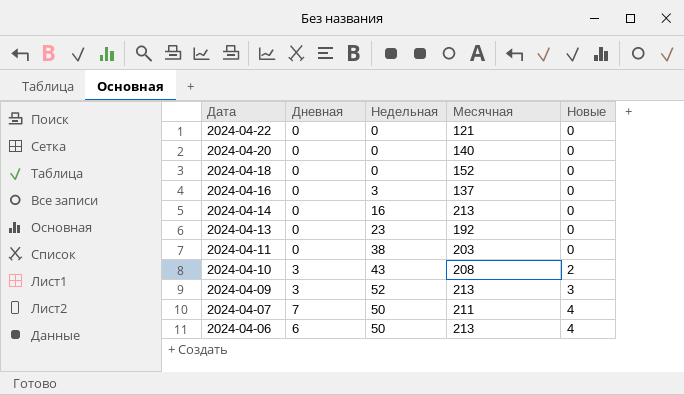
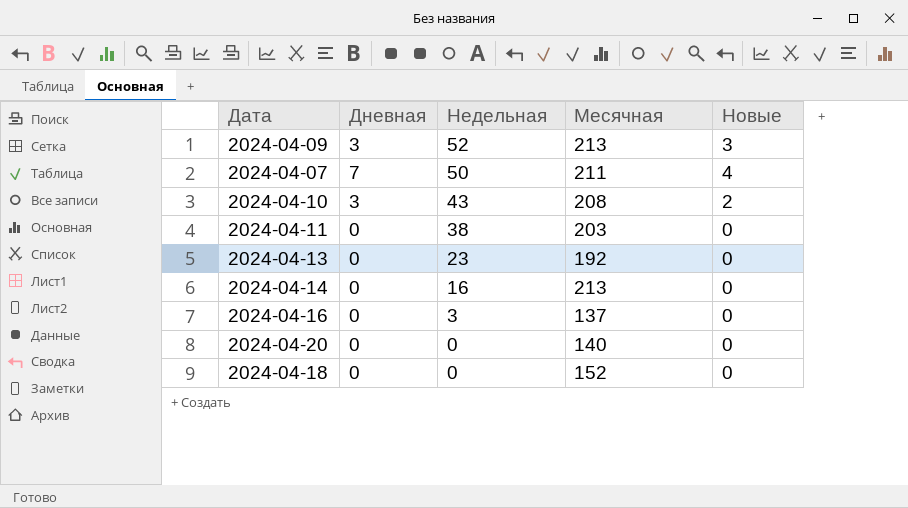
row order: Дата descending -> Недельная descending
row 2024-04-22: 0 | 0 | 121 | 0 -> none
row 2024-04-06: 6 | 50 | 213 | 4 -> none

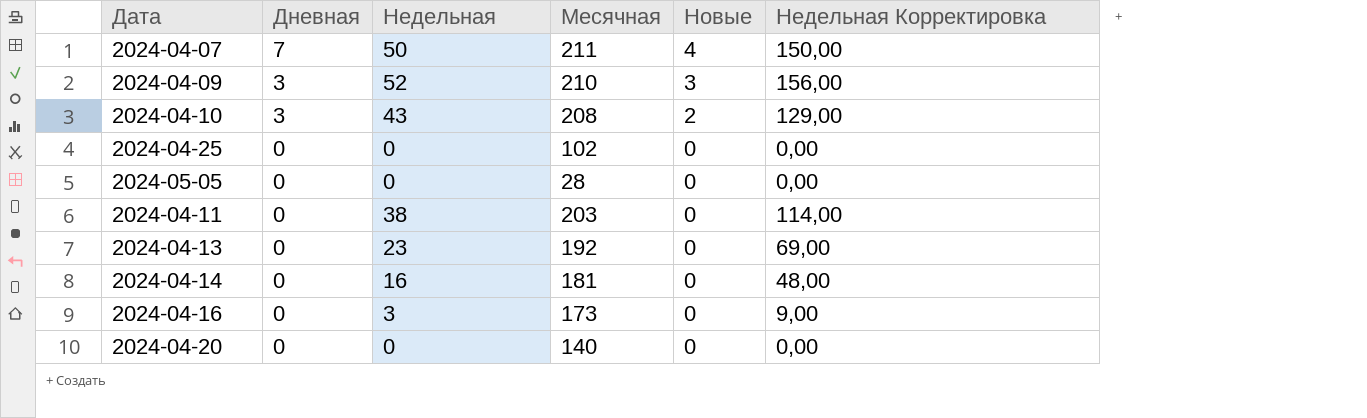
row order: Недельная descending -> Дневная descending
column Недельная Корректировка | formula: none -> [Недельная] * 3
row 2024-04-18: 0 | 0 | 152 | 0 -> none
2024-04-09 | Месячная: 213 -> 210
row 2024-04-25: none -> 0 | 0 | 102 | 0 | 0,00
row 2024-05-05: none -> 0 | 0 | 28 | 0 | 0,00
2024-04-14 | Месячная: 213 -> 181
2024-04-16 | Месячная: 137 -> 173

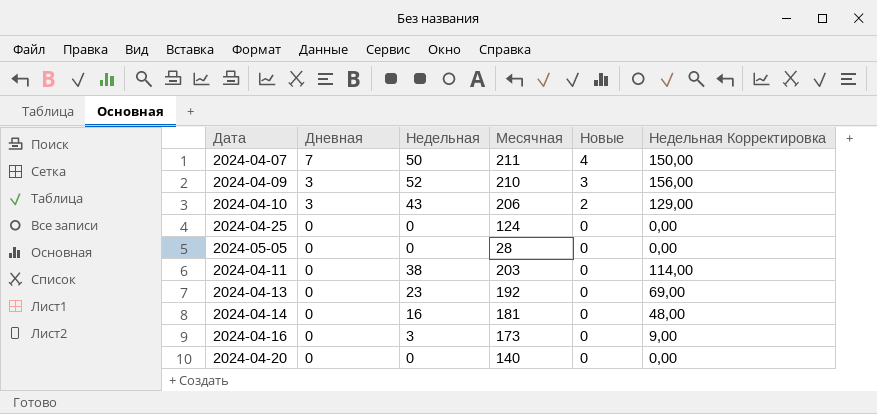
2024-04-10 | Месячная: 208 -> 206
2024-04-25 | Месячная: 102 -> 124

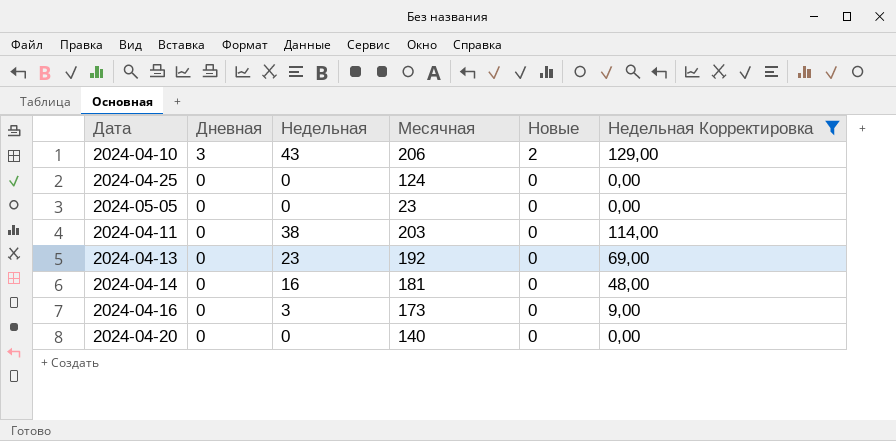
filter: none -> Недельная Корректировка <= 129,00
2024-05-05 | Месячная: 28 -> 23

